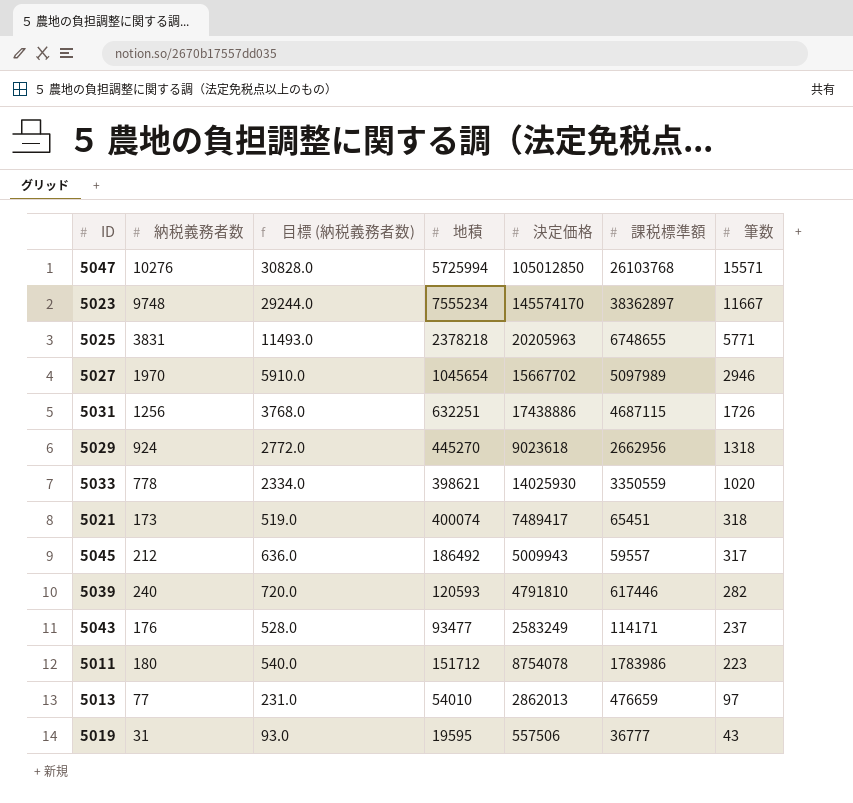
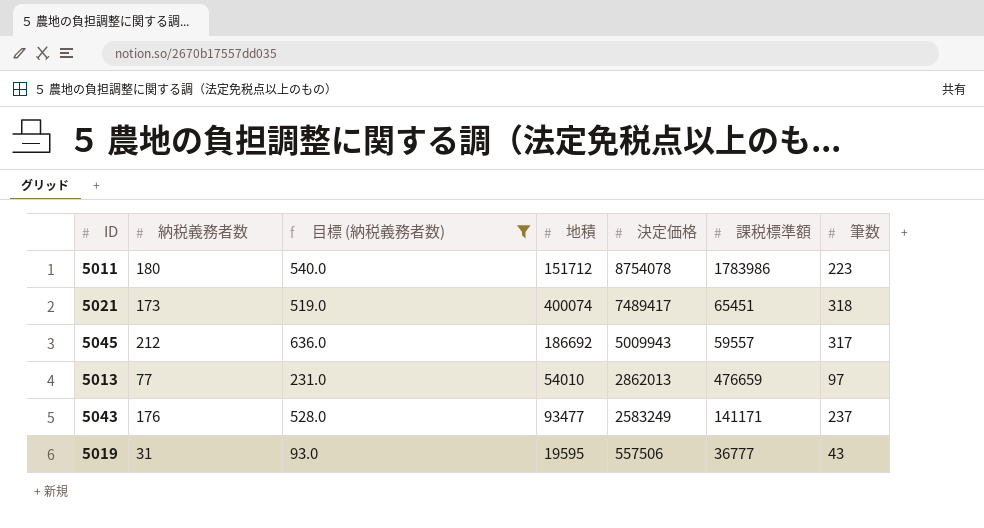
filter: none -> 目標 (納税義務者数) <= 636.0
row order: 筆数 descending -> 決定価格 descending
5045 | 地積: 186492 -> 186692
5043 | 課税標準額: 114171 -> 141171

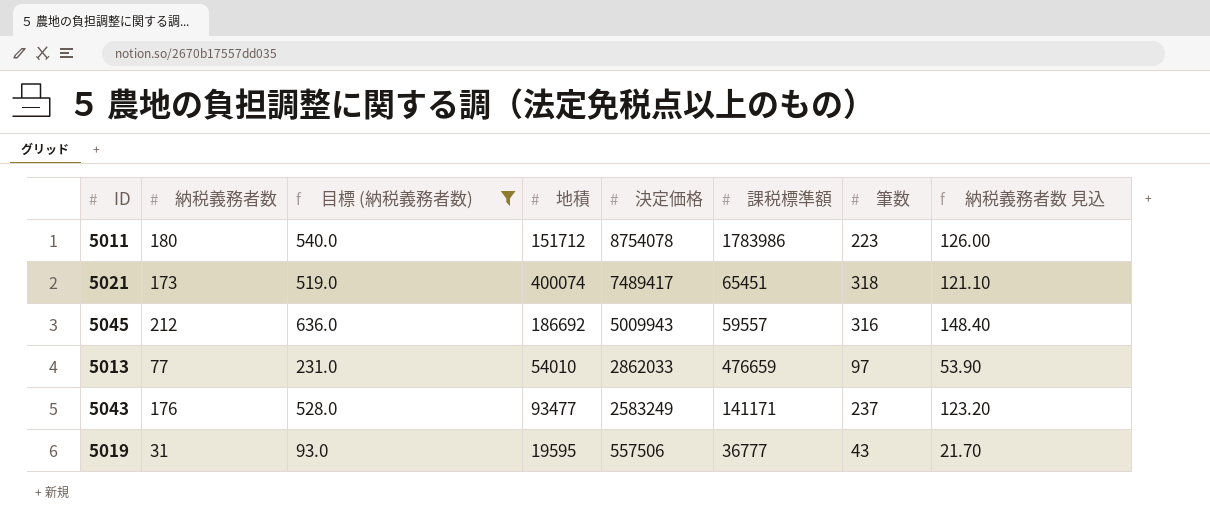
column 納税義務者数 見込 | formula: none -> [納税義務者数] * 0.7
5045 | 筆数: 317 -> 316
5013 | 決定価格: 2862013 -> 2862033

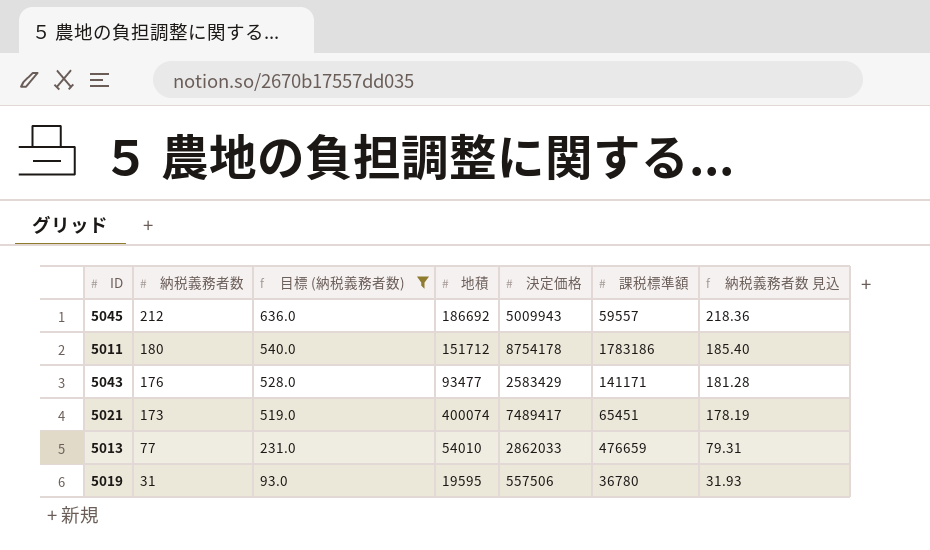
row order: 決定価格 descending -> 納税義務者数 descending
column 筆数 | position: 7 -> none
column 納税義務者数 見込 | formula: [納税義務者数] * 0.7 -> [納税義務者数] * 1.03
5011 | 決定価格: 8754078 -> 8754178
5011 | 課税標準額: 1783986 -> 1783186
5043 | 決定価格: 2583249 -> 2583429
5019 | 課税標準額: 36777 -> 36780

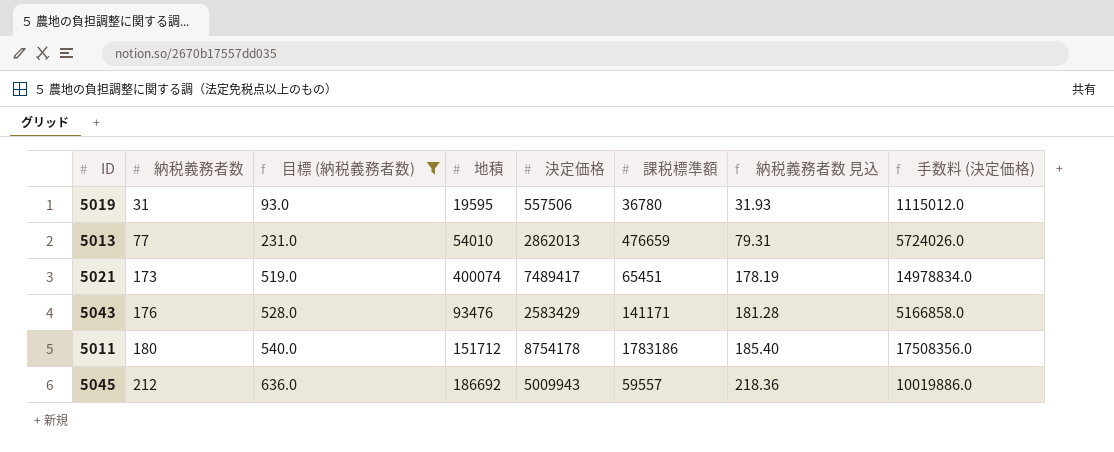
row order: 納税義務者数 descending -> 納税義務者数 ascending
column 手数料 (決定価格) | formula: none -> [決定価格] * 2
5013 | 決定価格: 2862033 -> 2862013
5043 | 地積: 93477 -> 93476

